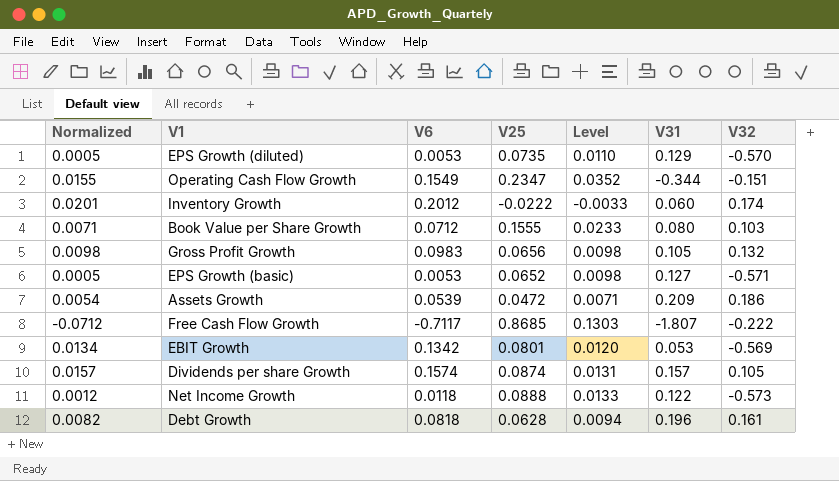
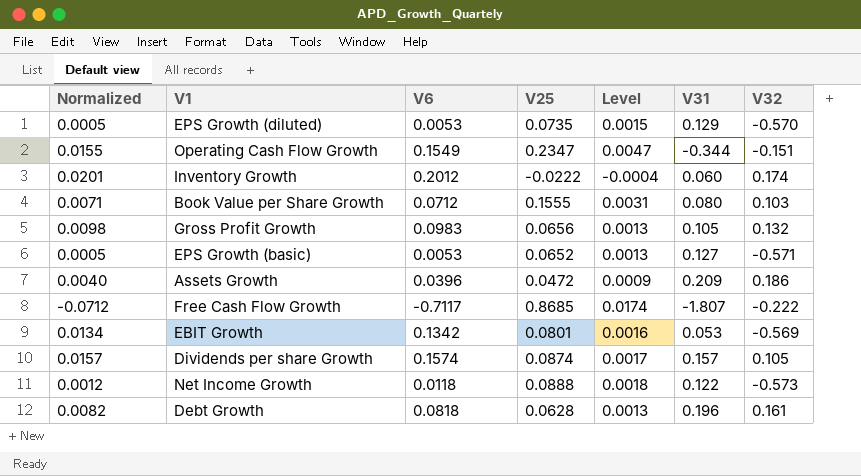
column Level | formula: [V25] * 0.15 -> [V25] * 0.02
Assets Growth | Normalized: 0.0054 -> 0.0040
Assets Growth | V6: 0.0539 -> 0.0396

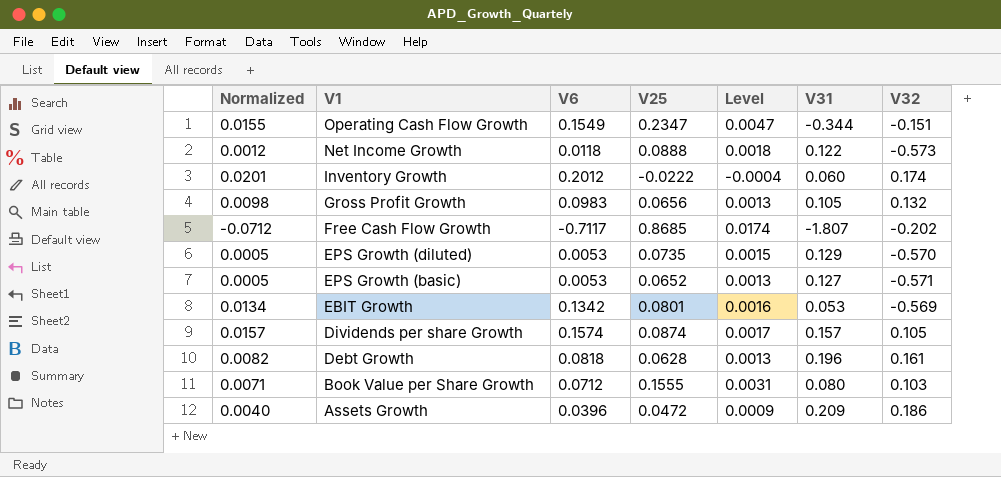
row order: none -> V1 descending
Free Cash Flow Growth | V32: -0.222 -> -0.202

